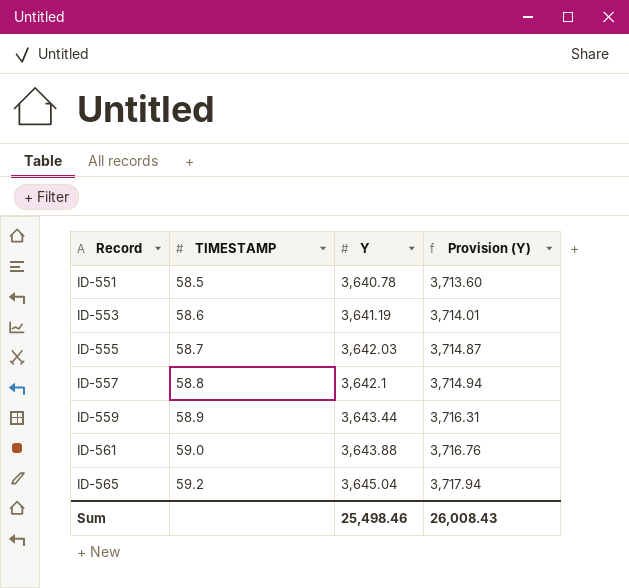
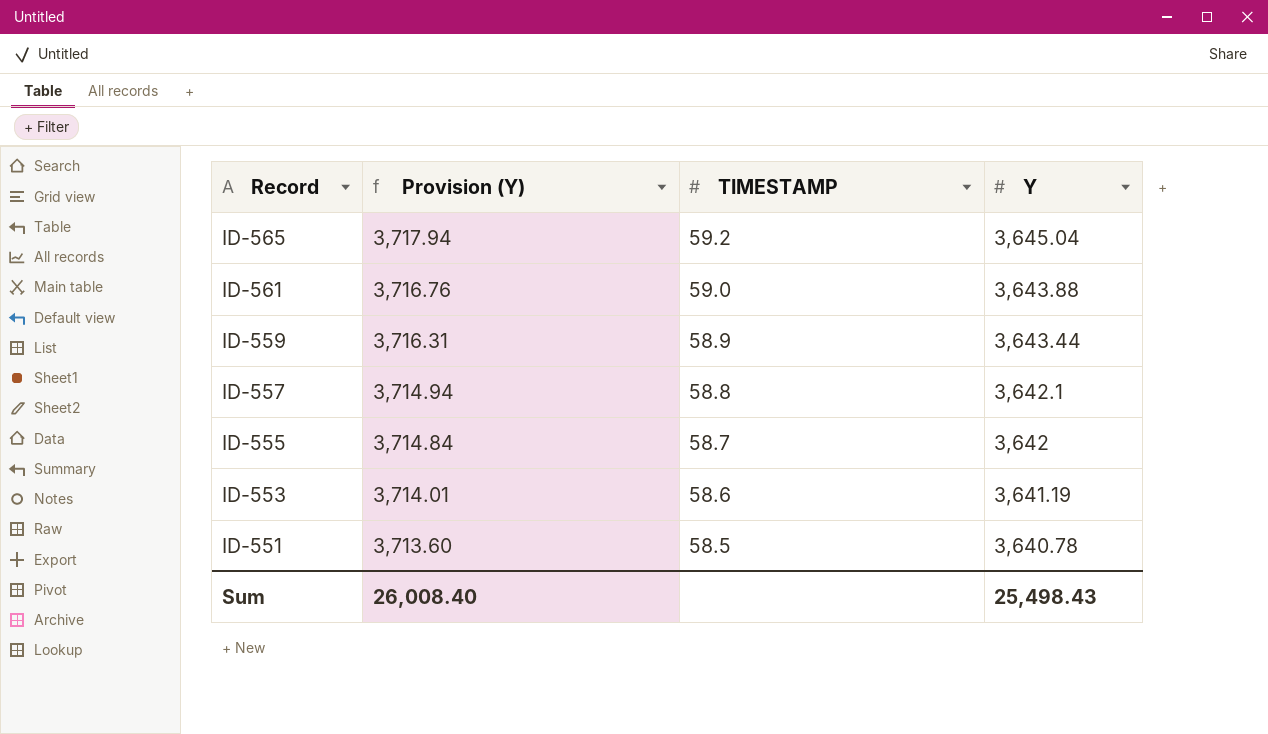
row order: Record ascending -> Record descending
column Provision (Y) | position: 4 -> 2
ID-555 | Provision (Y): 3,714.87 -> 3,714.84
ID-555 | Y: 3,642.03 -> 3,642
Sum | Provision (Y): 26,008.43 -> 26,008.40
Sum | Y: 25,498.46 -> 25,498.43

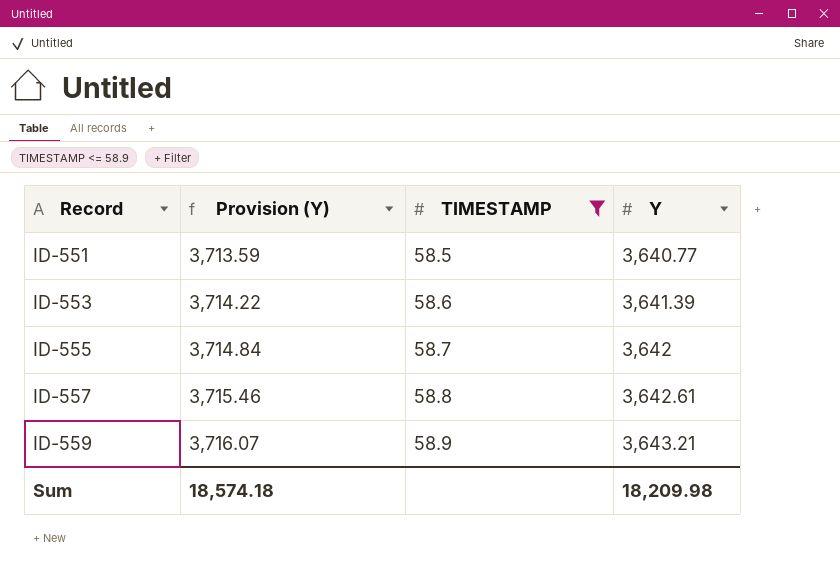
filter: none -> TIMESTAMP <= 58.9
row order: Record descending -> Record ascending
ID-551 | Provision (Y): 3,713.60 -> 3,713.59
ID-551 | Y: 3,640.78 -> 3,640.77
ID-553 | Provision (Y): 3,714.01 -> 3,714.22
ID-553 | Y: 3,641.19 -> 3,641.39
ID-557 | Provision (Y): 3,714.94 -> 3,715.46
ID-557 | Y: 3,642.1 -> 3,642.61
ID-559 | Provision (Y): 3,716.31 -> 3,716.07
ID-559 | Y: 3,643.44 -> 3,643.21
Sum | Provision (Y): 26,008.40 -> 18,574.18
Sum | Y: 25,498.43 -> 18,209.98

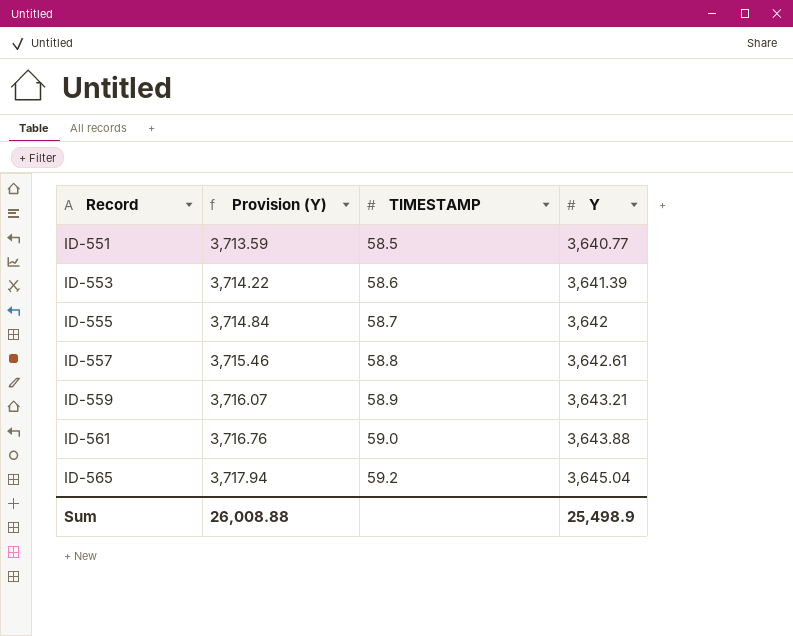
filter: TIMESTAMP <= 58.9 -> none
Sum | Provision (Y): 18,574.18 -> 26,008.88
Sum | Y: 18,209.98 -> 25,498.9

